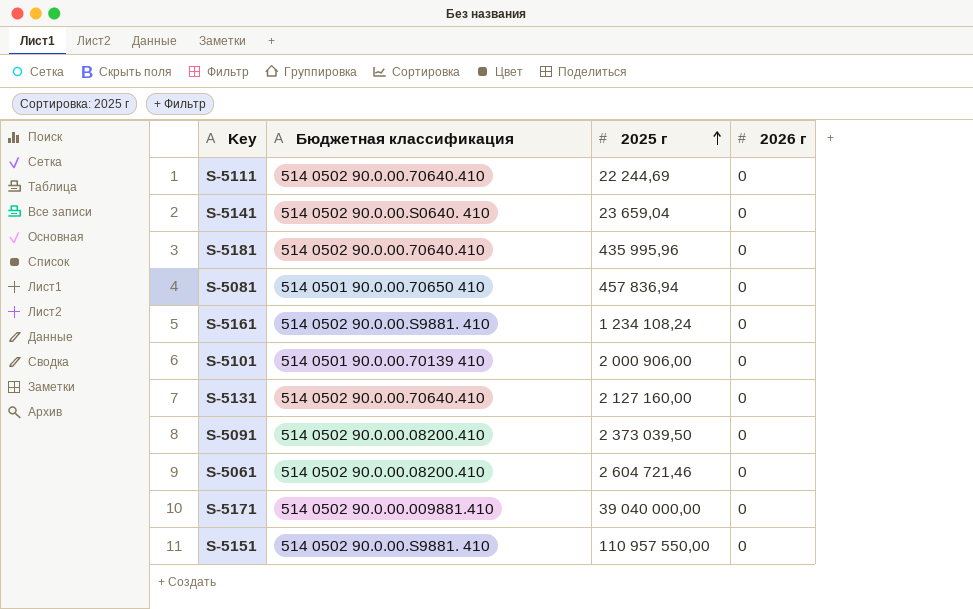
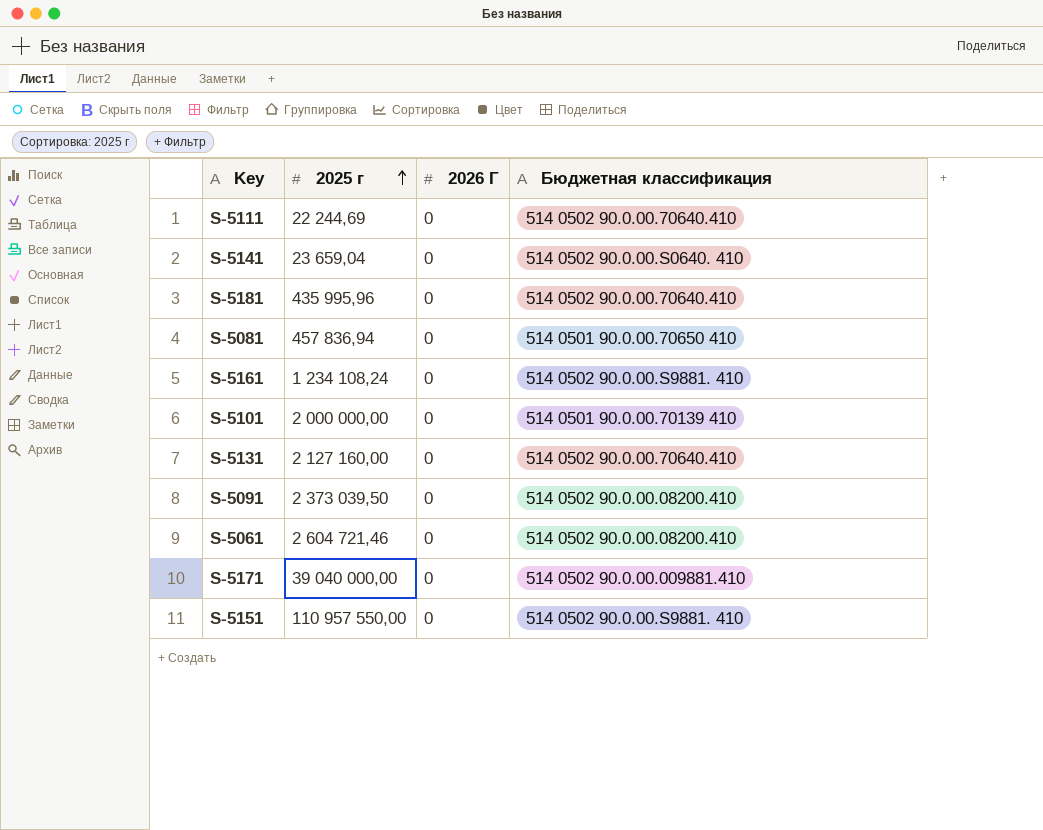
column name: 2026 г -> 2026 Г
column Бюджетная классификация | position: 2 -> 4
S-5101 | 2025 г: 2 000 906,00 -> 2 000 000,00

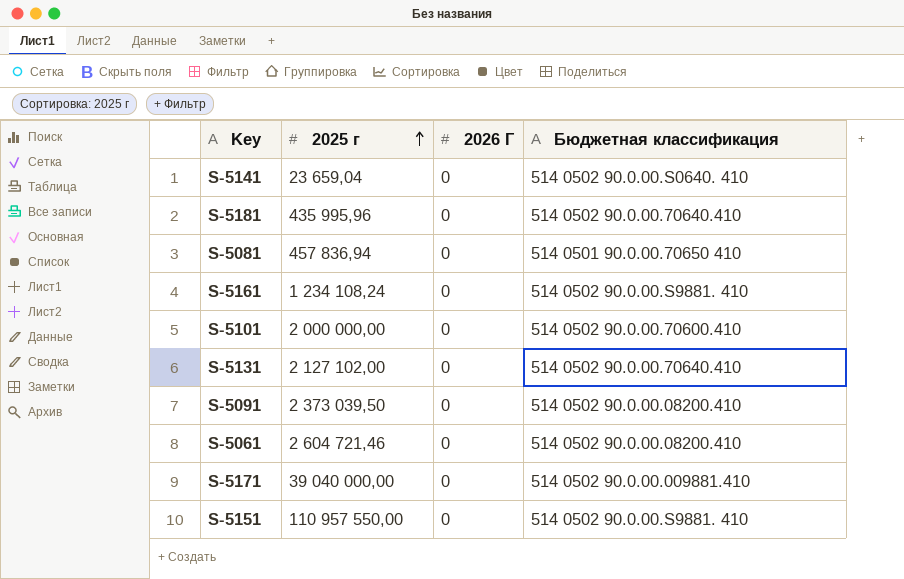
row S-5111: 22 244,69 | 0 | 514 0502 90.0.00.70640.410 -> none
S-5101 | Бюджетная классификация: 514 0501 90.0.00.70139 410 -> 514 0502 90.0.00.70600.410
S-5131 | 2025 г: 2 127 160,00 -> 2 127 102,00

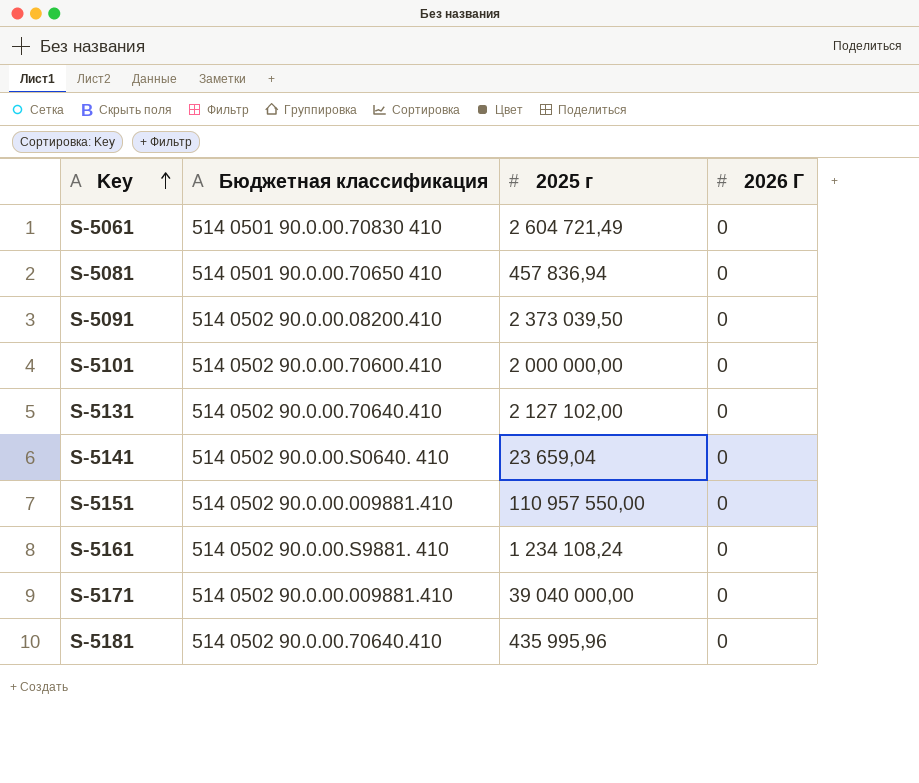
row order: 2025 г ascending -> Key ascending
column Бюджетная классификация | position: 4 -> 2
S-5061 | Бюджетная классификация: 514 0502 90.0.00.08200.410 -> 514 0501 90.0.00.70830 410
S-5061 | 2025 г: 2 604 721,46 -> 2 604 721,49
S-5151 | Бюджетная классификация: 514 0502 90.0.00.S9881. 410 -> 514 0502 90.0.00.009881.410

